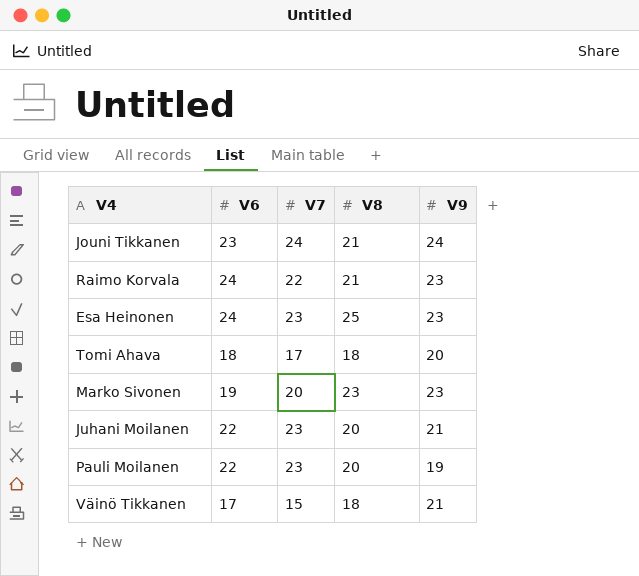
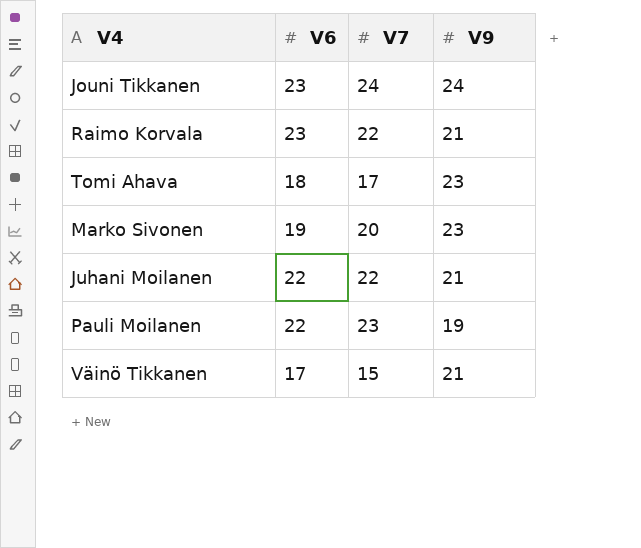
column V8 | position: 4 -> none
row Esa Heinonen: 24 | 23 | 25 | 23 -> none
Raimo Korvala | V6: 24 -> 23
Raimo Korvala | V9: 23 -> 21
Tomi Ahava | V9: 20 -> 23
Juhani Moilanen | V7: 23 -> 22

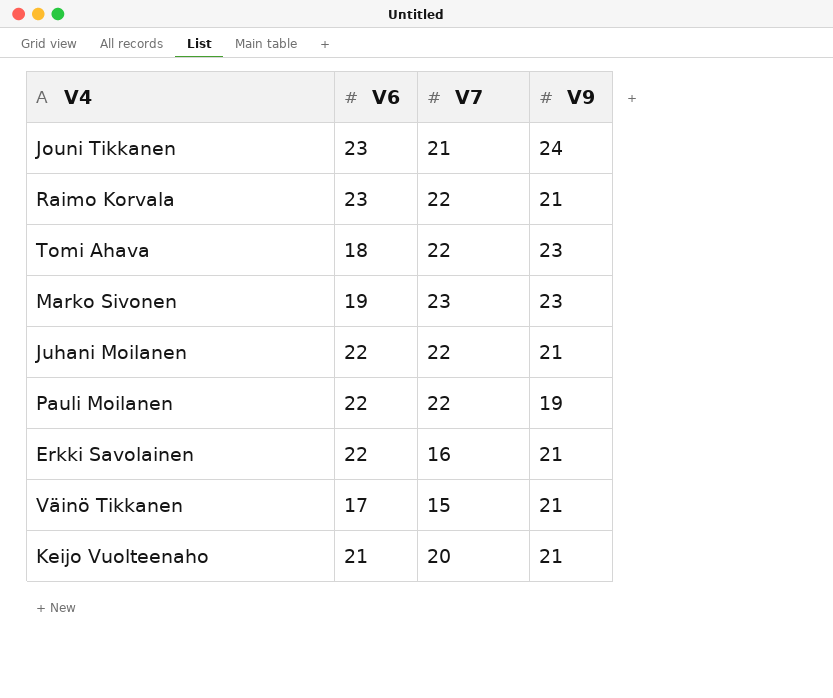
Jouni Tikkanen | V7: 24 -> 21
Tomi Ahava | V7: 17 -> 22
Marko Sivonen | V7: 20 -> 23
Pauli Moilanen | V7: 23 -> 22
row Erkki Savolainen: none -> 22 | 16 | 21
row Keijo Vuolteenaho: none -> 21 | 20 | 21

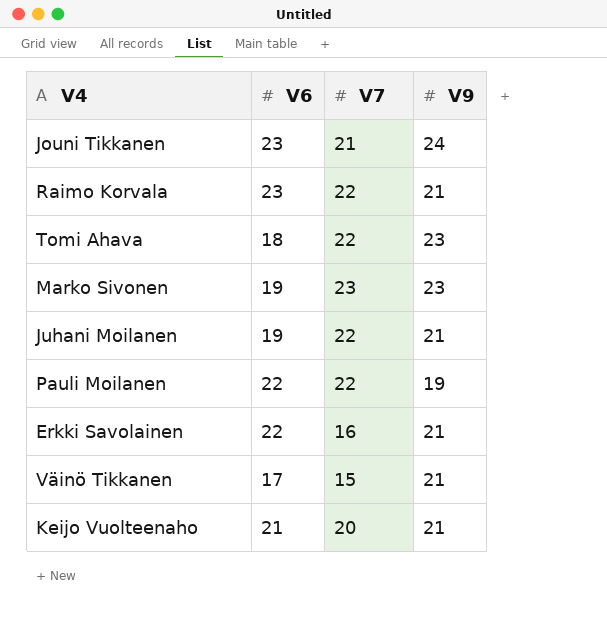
Juhani Moilanen | V6: 22 -> 19

